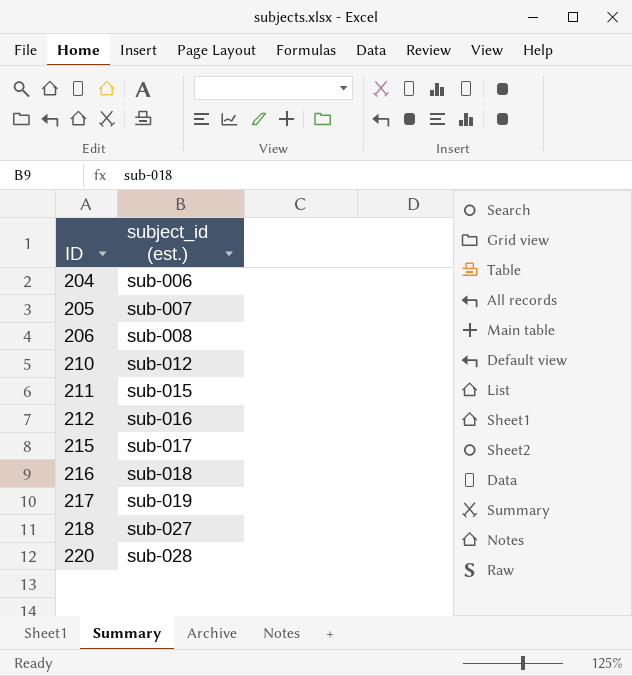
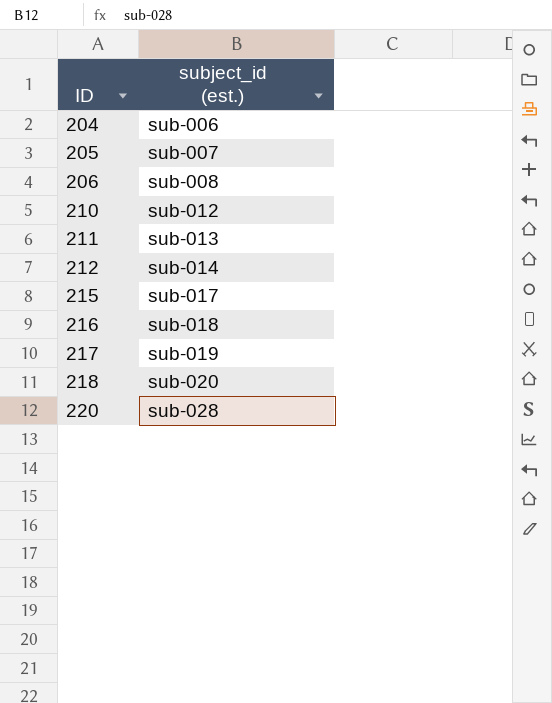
211 | subject_id (est.): sub-015 -> sub-013
212 | subject_id (est.): sub-016 -> sub-014
218 | subject_id (est.): sub-027 -> sub-020

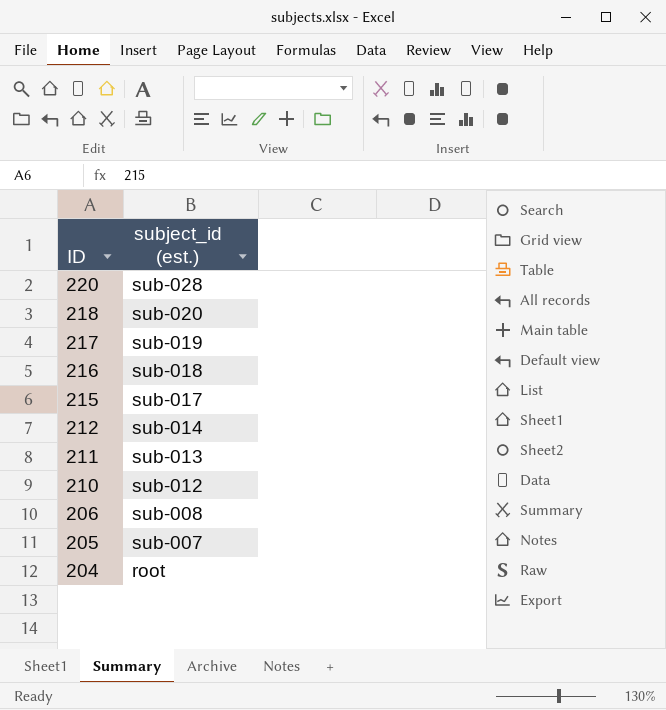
row order: ID ascending -> ID descending
204 | subject_id (est.): sub-006 -> root

